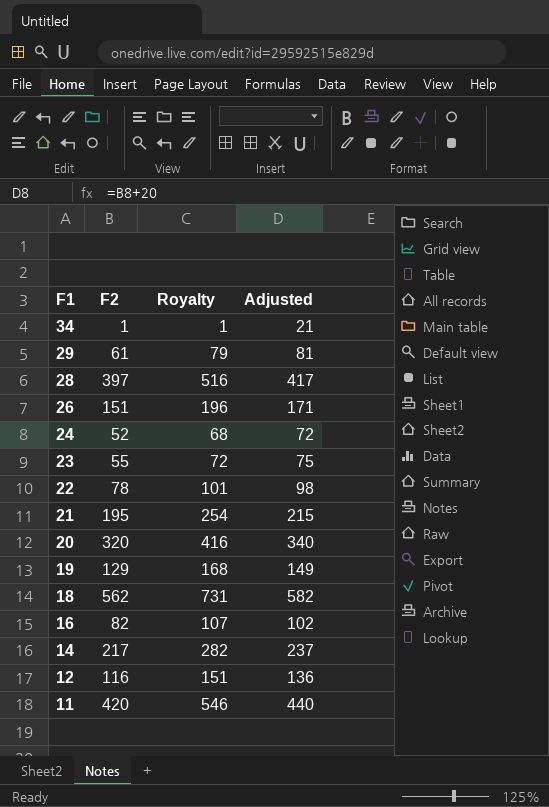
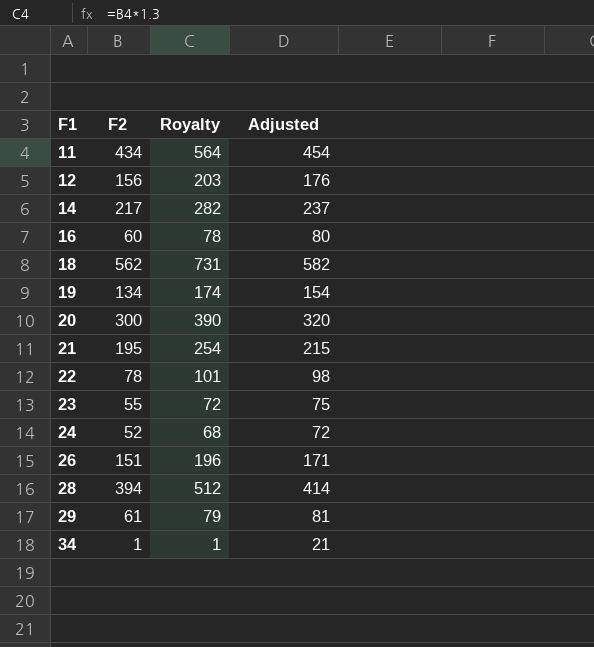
row order: F1 descending -> F1 ascending
11 | F2: 420 -> 434
11 | Royalty: 546 -> 564
11 | Adjusted: 440 -> 454
12 | F2: 116 -> 156
12 | Royalty: 151 -> 203
12 | Adjusted: 136 -> 176
16 | F2: 82 -> 60
16 | Royalty: 107 -> 78
16 | Adjusted: 102 -> 80
19 | F2: 129 -> 134
19 | Royalty: 168 -> 174
19 | Adjusted: 149 -> 154
20 | F2: 320 -> 300
20 | Royalty: 416 -> 390
20 | Adjusted: 340 -> 320
28 | F2: 397 -> 394
28 | Royalty: 516 -> 512
28 | Adjusted: 417 -> 414

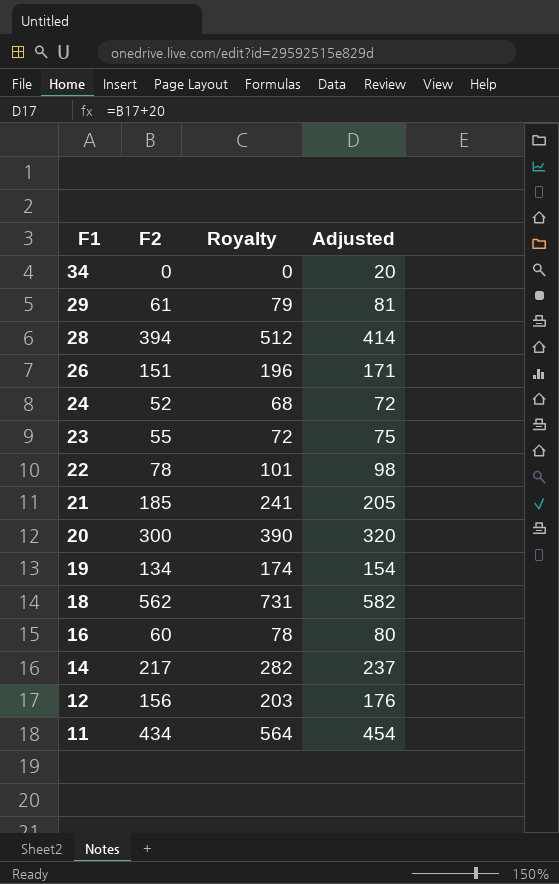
row order: F1 ascending -> F1 descending
34 | F2: 1 -> 0
34 | Royalty: 1 -> 0
34 | Adjusted: 21 -> 20
21 | F2: 195 -> 185
21 | Royalty: 254 -> 241
21 | Adjusted: 215 -> 205

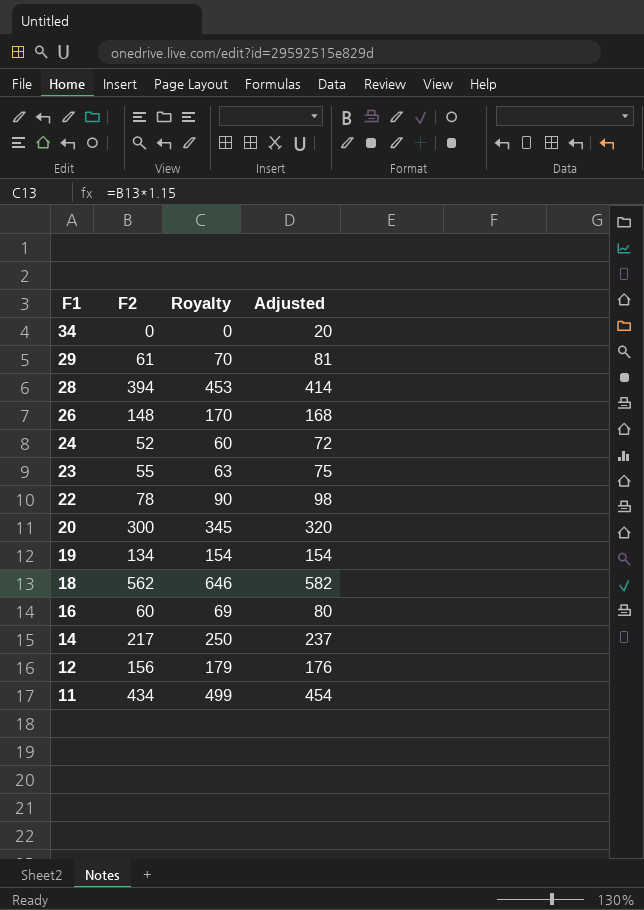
column Royalty | formula: [F2] * 1.3 -> [F2] * 1.15
row 21: 185 | 241 | 205 -> none
26 | F2: 151 -> 148
26 | Adjusted: 171 -> 168

